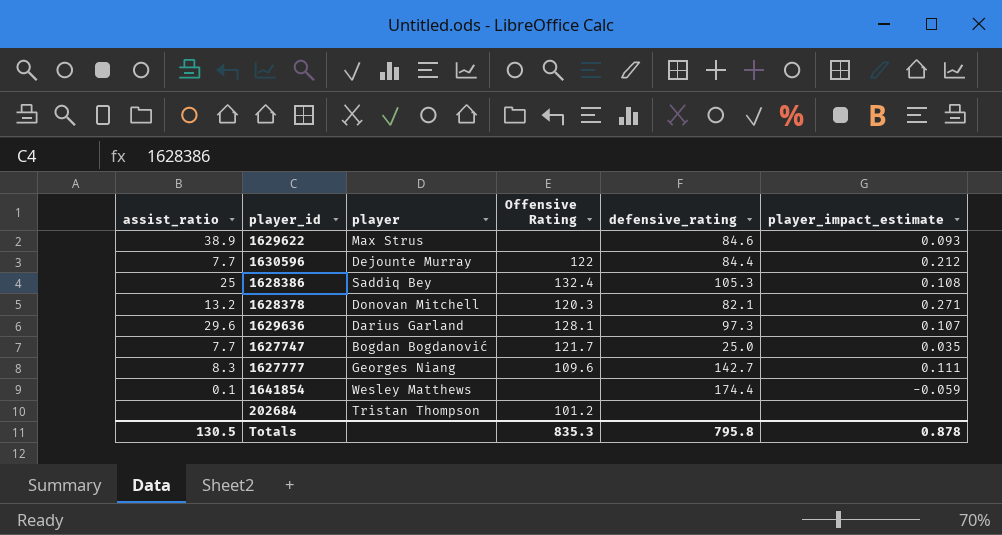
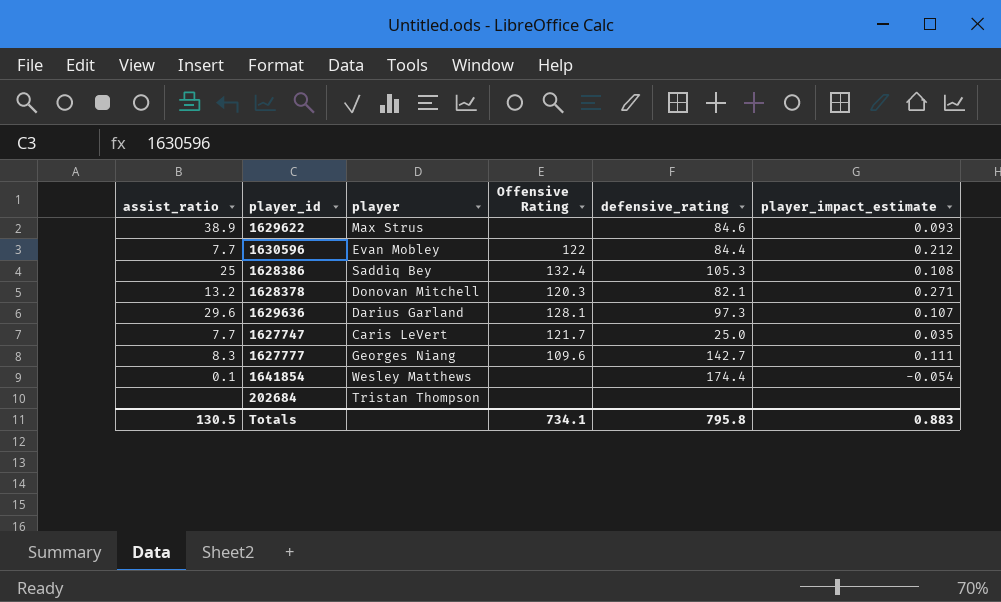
1630596 | player: Dejounte Murray -> Evan Mobley
1627747 | player: Bogdan Bogdanović -> Caris LeVert
1641854 | player_impact_estimate: -0.059 -> -0.054
202684 | Offensive Rating: 101.2 -> none
Totals | Offensive Rating: 835.3 -> 734.1
Totals | player_impact_estimate: 0.878 -> 0.883

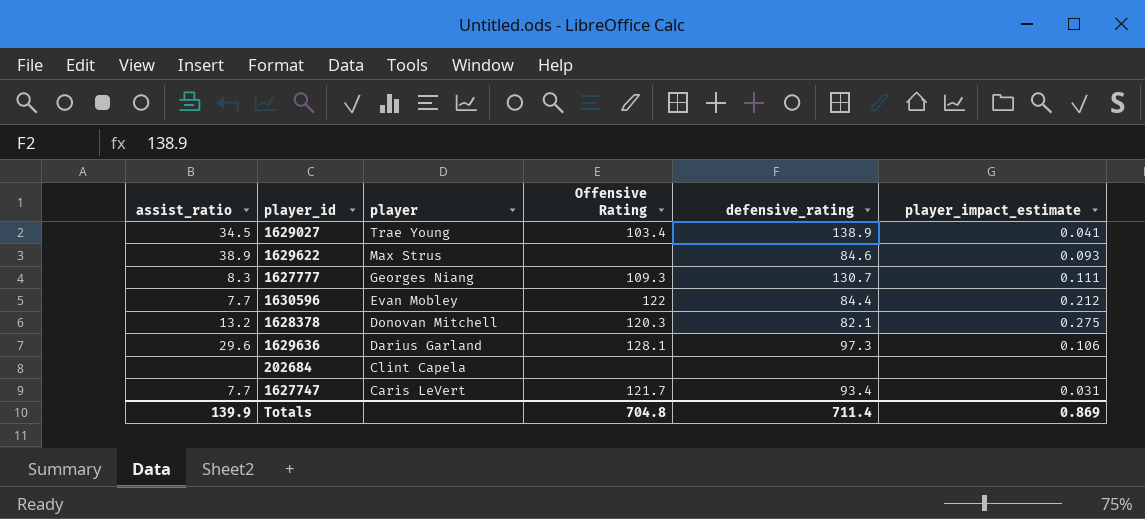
row order: none -> player descending
row 1628386: 25 | Saddiq Bey | 132.4 | 105.3 | 0.108 -> none
row 1641854: 0.1 | Wesley Matthews | none | 174.4 | -0.054 -> none
row 1629027: none -> 34.5 | Trae Young | 103.4 | 138.9 | 0.041
1627777 | Offensive Rating: 109.6 -> 109.3
1627777 | defensive_rating: 142.7 -> 130.7
1628378 | player_impact_estimate: 0.271 -> 0.275
1629636 | player_impact_estimate: 0.107 -> 0.106
202684 | player: Tristan Thompson -> Clint Capela
1627747 | defensive_rating: 25.0 -> 93.4
1627747 | player_impact_estimate: 0.035 -> 0.031
Totals | assist_ratio: 130.5 -> 139.9
Totals | Offensive Rating: 734.1 -> 704.8
Totals | defensive_rating: 795.8 -> 711.4
Totals | player_impact_estimate: 0.883 -> 0.869

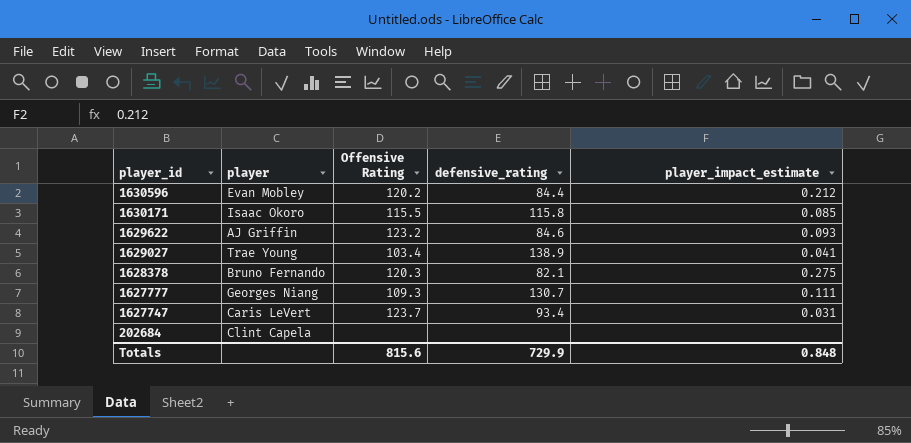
row order: player descending -> player_id descending
column assist_ratio | position: 1 -> none
row 1629636: 29.6 | Darius Garland | 128.1 | 97.3 | 0.106 -> none
1630596 | Offensive Rating: 122 -> 120.2
row 1630171: none -> Isaac Okoro | 115.5 | 115.8 | 0.085
1629622 | player: Max Strus -> AJ Griffin
1629622 | Offensive Rating: none -> 123.2
1628378 | player: Donovan Mitchell -> Bruno Fernando
1627747 | Offensive Rating: 121.7 -> 123.7
Totals | Offensive Rating: 704.8 -> 815.6
Totals | defensive_rating: 711.4 -> 729.9
Totals | player_impact_estimate: 0.869 -> 0.848

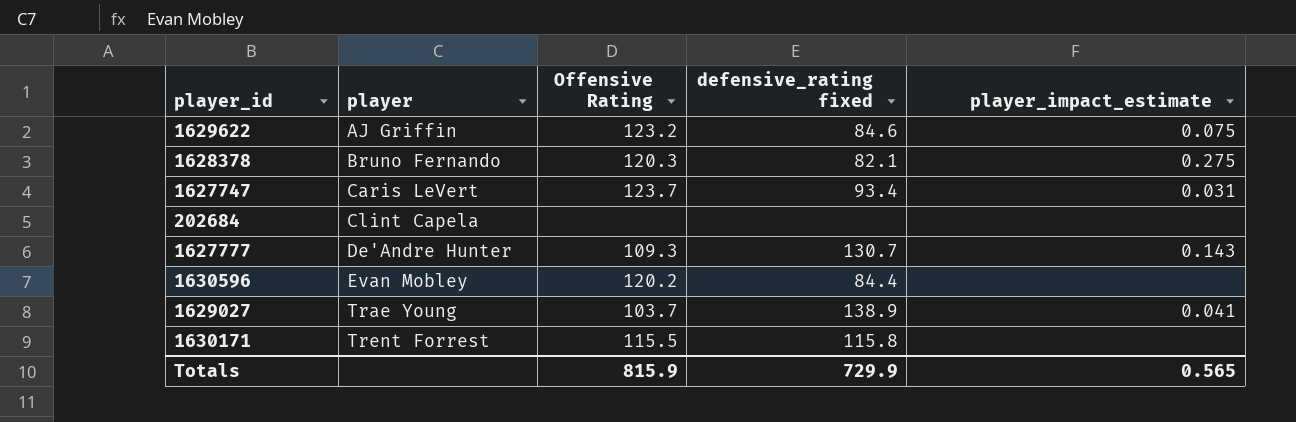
row order: player_id descending -> player ascending
column name: defensive_rating -> defensive_rating fixed
1629622 | player_impact_estimate: 0.093 -> 0.075
1627777 | player: Georges Niang -> De'Andre Hunter
1627777 | player_impact_estimate: 0.111 -> 0.143
1630596 | player_impact_estimate: 0.212 -> none
1629027 | Offensive Rating: 103.4 -> 103.7
1630171 | player: Isaac Okoro -> Trent Forrest
1630171 | player_impact_estimate: 0.085 -> none
Totals | Offensive Rating: 815.6 -> 815.9
Totals | player_impact_estimate: 0.848 -> 0.565

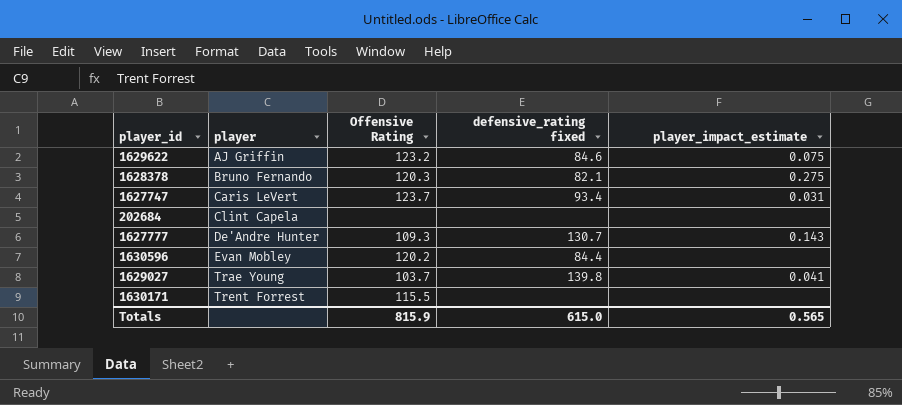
1629027 | defensive_rating fixed: 138.9 -> 139.8
1630171 | defensive_rating fixed: 115.8 -> none
Totals | defensive_rating fixed: 729.9 -> 615.0

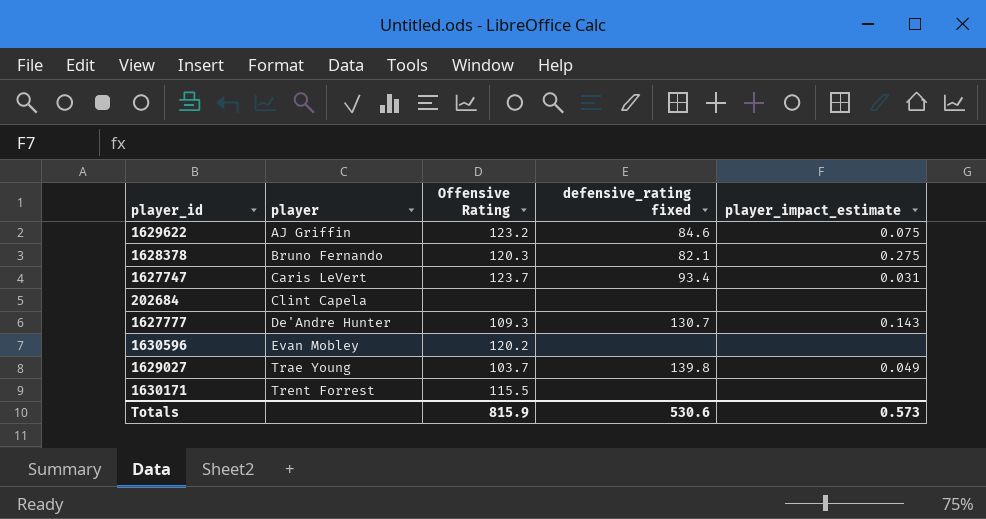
1630596 | defensive_rating fixed: 84.4 -> none
1629027 | player_impact_estimate: 0.041 -> 0.049
Totals | defensive_rating fixed: 615.0 -> 530.6
Totals | player_impact_estimate: 0.565 -> 0.573

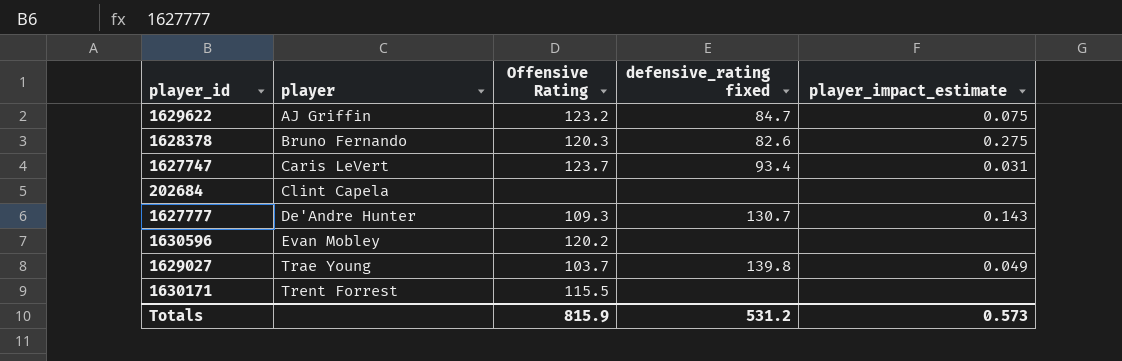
1629622 | defensive_rating fixed: 84.6 -> 84.7
1628378 | defensive_rating fixed: 82.1 -> 82.6
Totals | defensive_rating fixed: 530.6 -> 531.2

